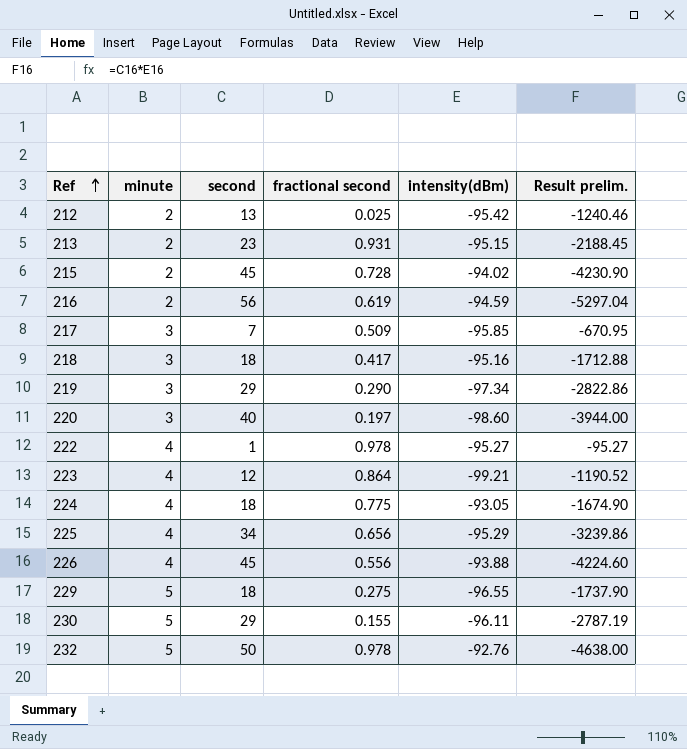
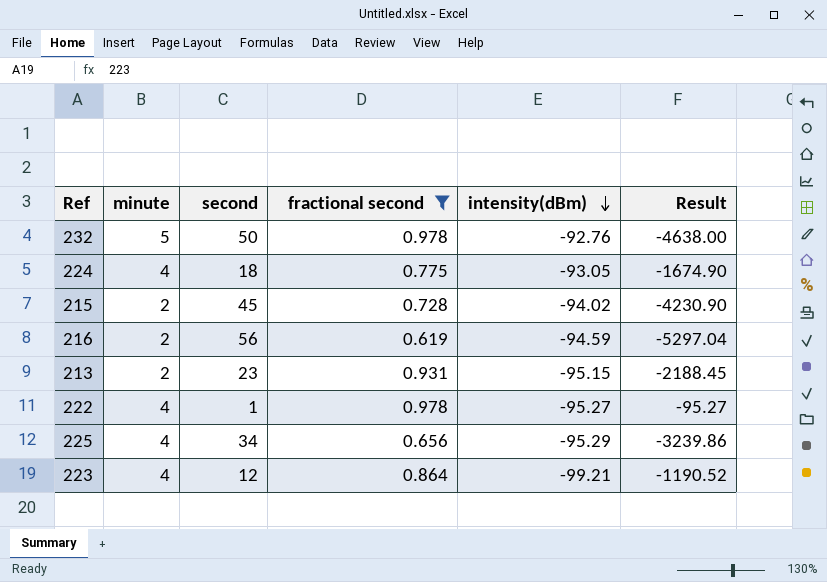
filter: none -> fractional second >= 0.619
row order: Ref ascending -> intensity(dBm) descending
column name: Result prelim. -> Result

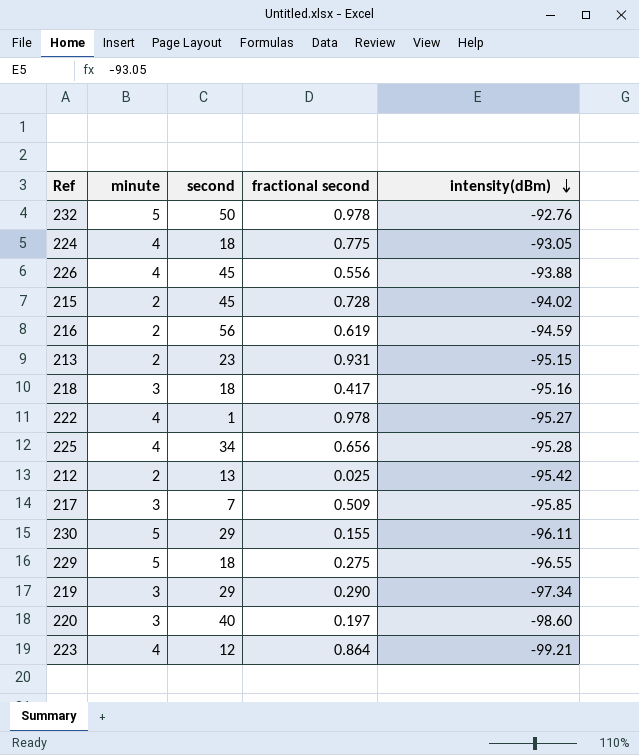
filter: fractional second >= 0.619 -> none
column Result | formula: [second] * [intensity(dBm)] -> none
225 | intensity(dBm): -95.29 -> -95.28

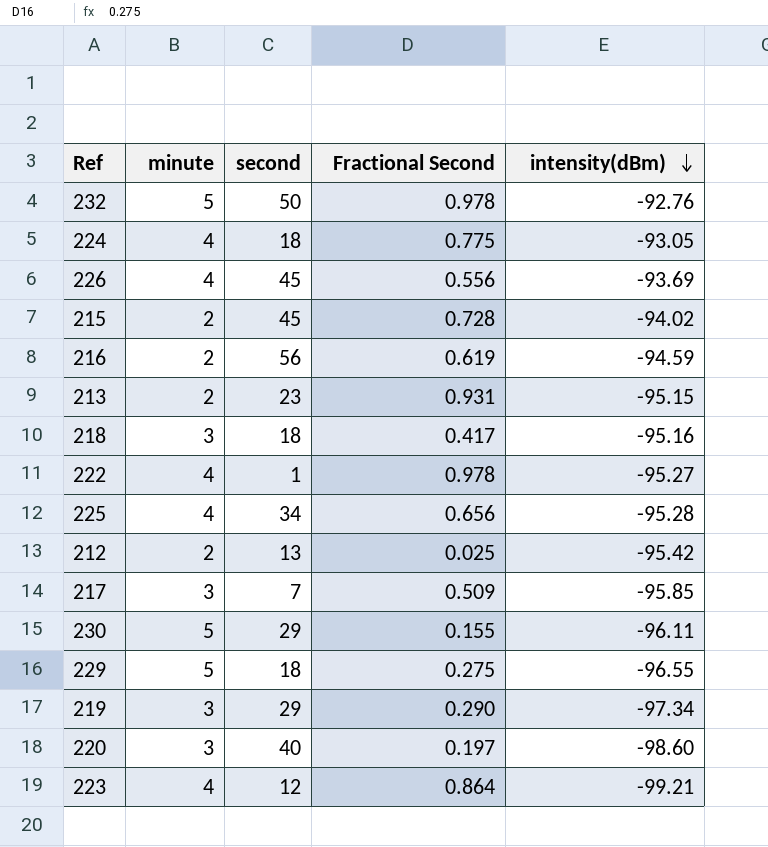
column name: fractional second -> Fractional Second
226 | intensity(dBm): -93.88 -> -93.69

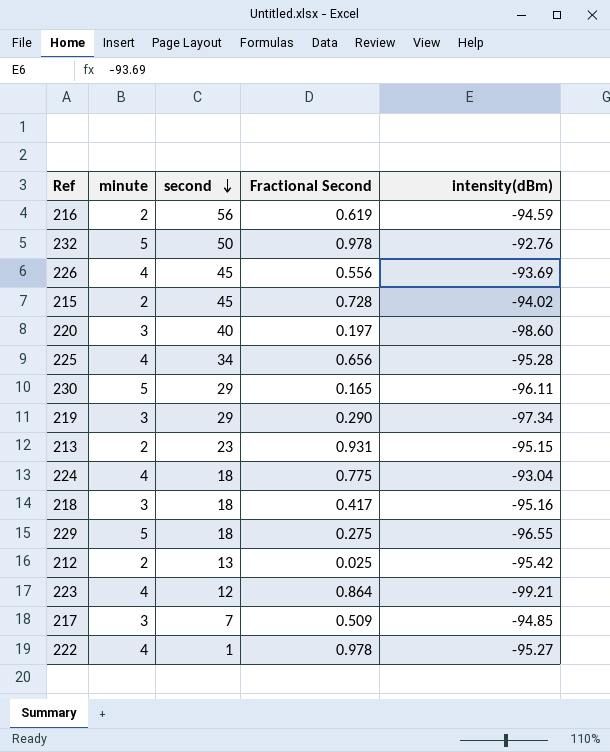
row order: intensity(dBm) descending -> second descending
230 | Fractional Second: 0.155 -> 0.165
224 | intensity(dBm): -93.05 -> -93.04
217 | intensity(dBm): -95.85 -> -94.85

